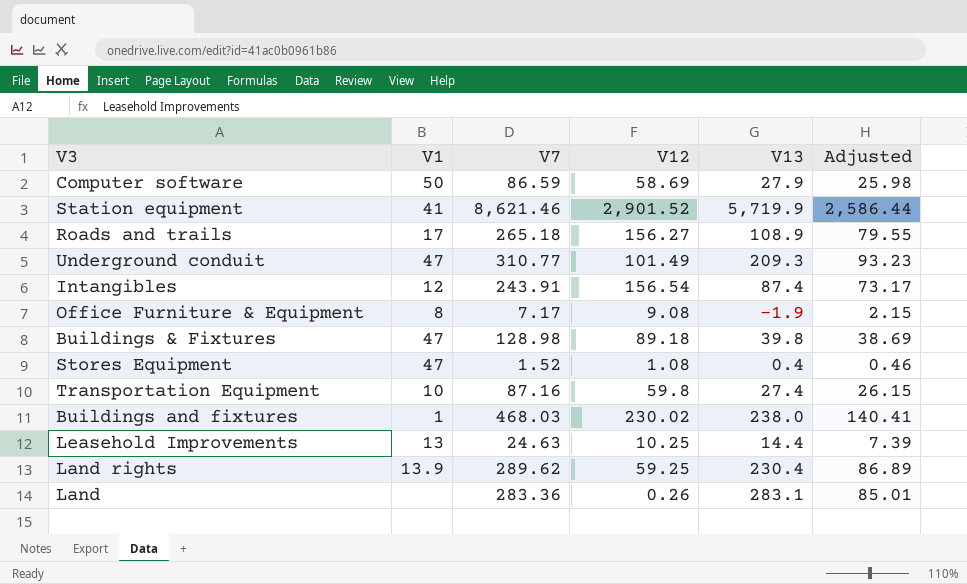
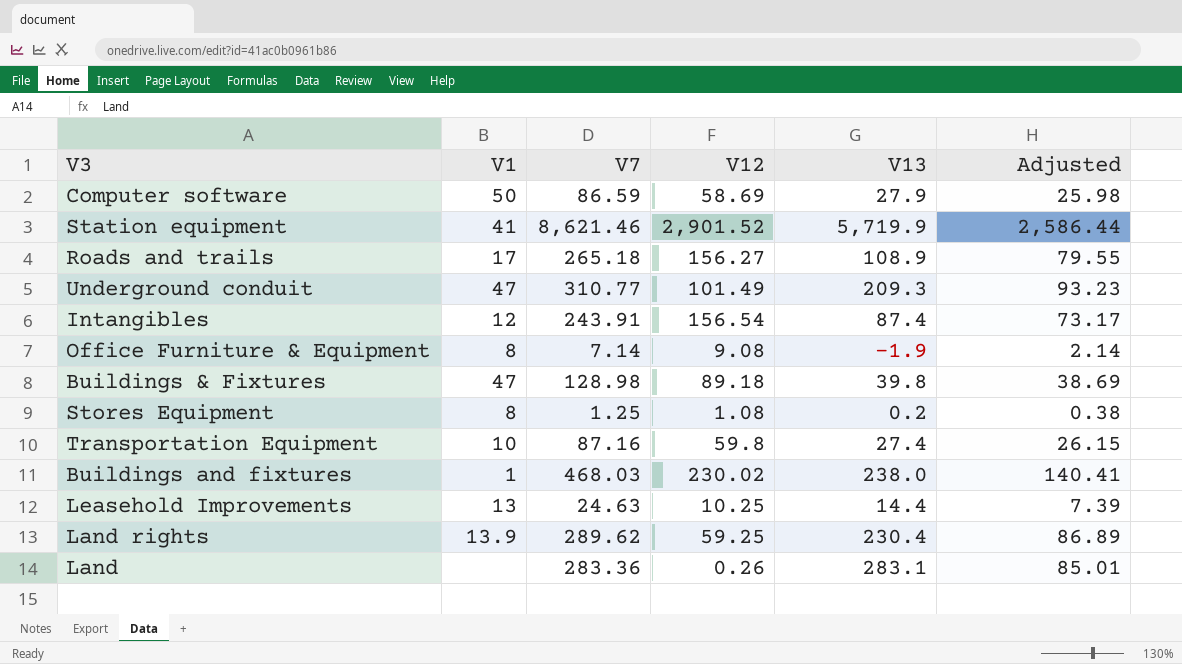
Office Furniture & Equipment | V7: 7.17 -> 7.14
Office Furniture & Equipment | Adjusted: 2.15 -> 2.14
Stores Equipment | V1: 47 -> 8
Stores Equipment | V7: 1.52 -> 1.25
Stores Equipment | V13: 0.4 -> 0.2
Stores Equipment | Adjusted: 0.46 -> 0.38

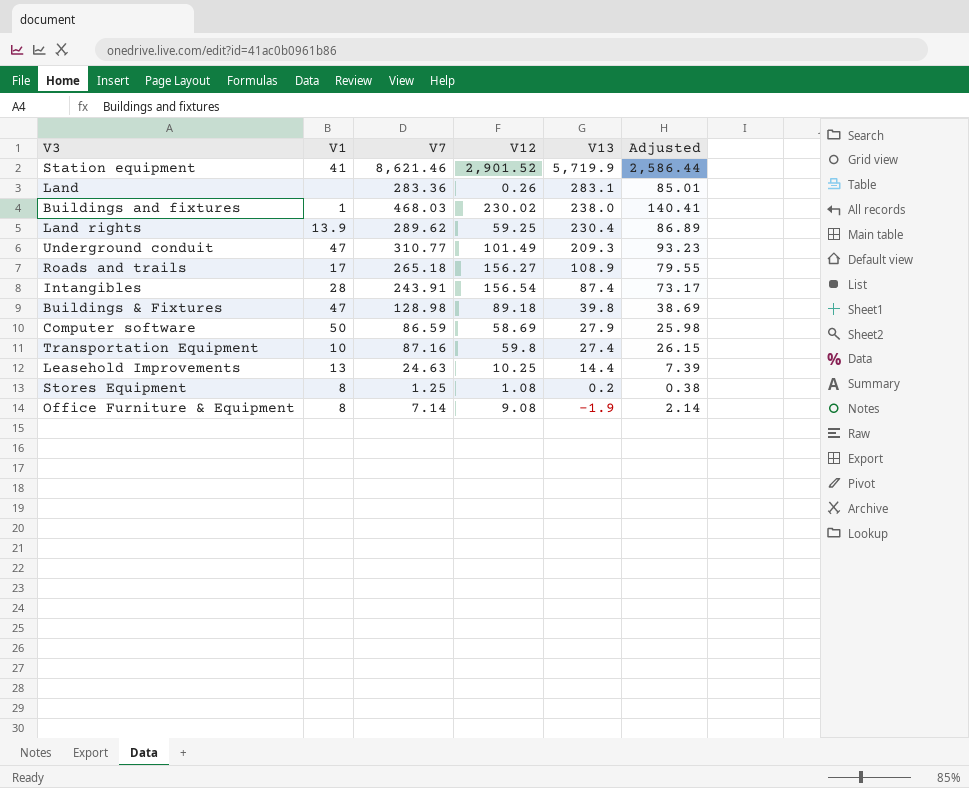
row order: none -> V13 descending
Intangibles | V1: 12 -> 28

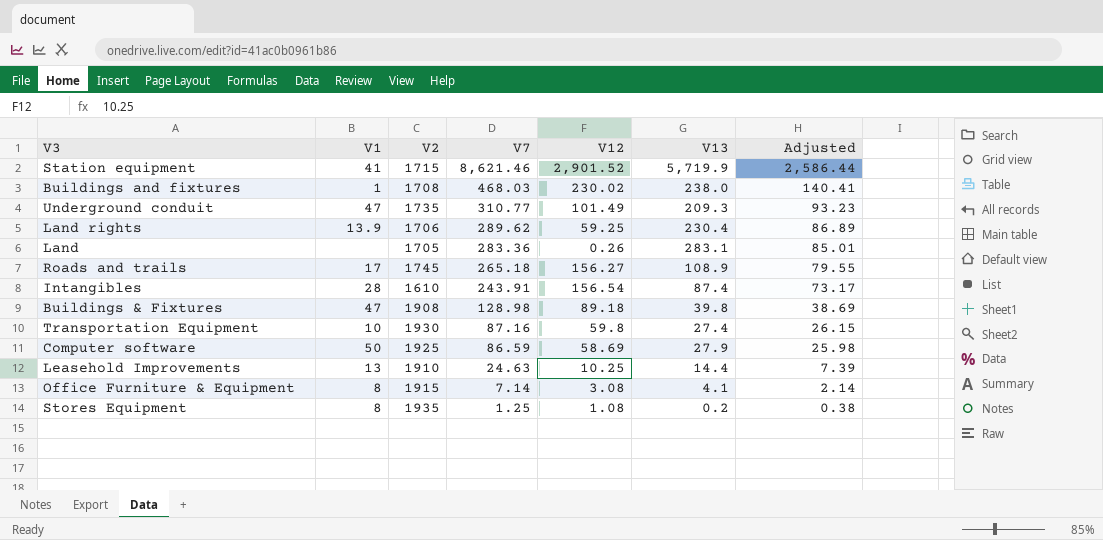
row order: V13 descending -> V7 descending
column V2 | position: none -> 3
Office Furniture & Equipment | V12: 9.08 -> 3.08
Office Furniture & Equipment | V13: -1.9 -> 4.1

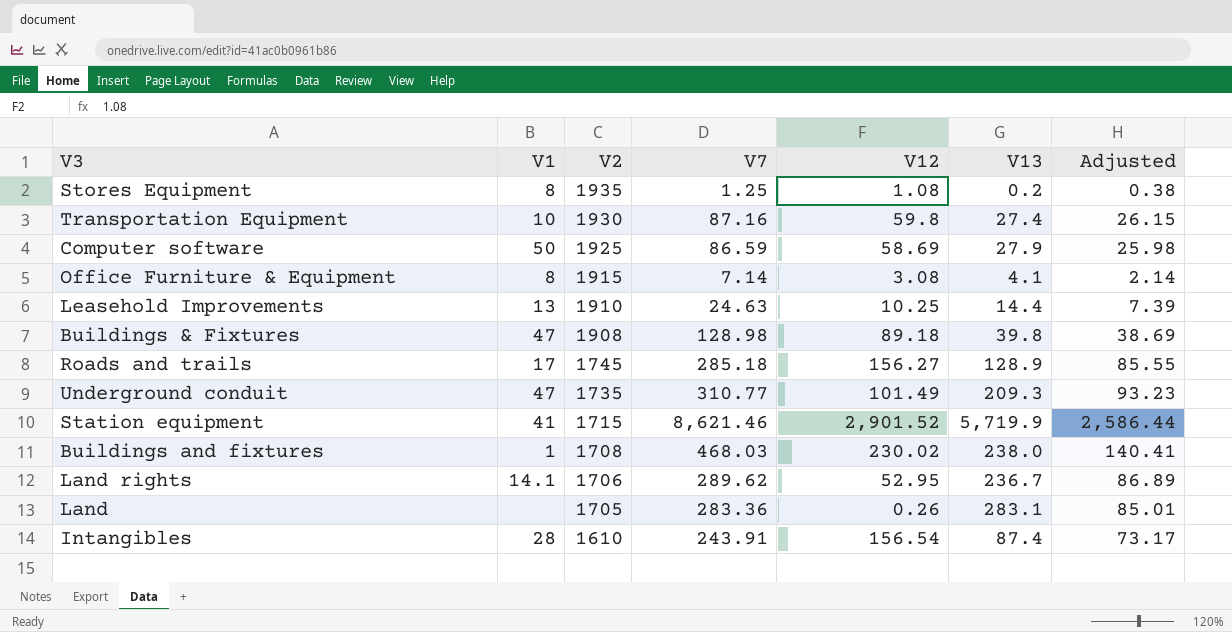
row order: V7 descending -> V2 descending
Roads and trails | V7: 265.18 -> 285.18
Roads and trails | V13: 108.9 -> 128.9
Roads and trails | Adjusted: 79.55 -> 85.55
Land rights | V1: 13.9 -> 14.1
Land rights | V12: 59.25 -> 52.95
Land rights | V13: 230.4 -> 236.7

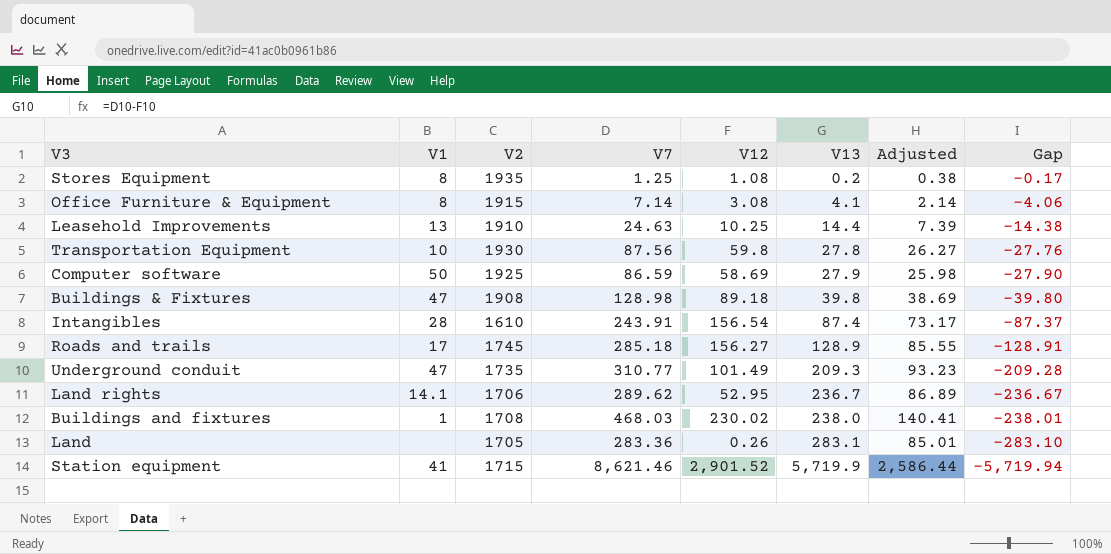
row order: V2 descending -> V13 ascending
column Gap | formula: none -> [V12] - [V7]
Transportation Equipment | V7: 87.16 -> 87.56
Transportation Equipment | V13: 27.4 -> 27.8
Transportation Equipment | Adjusted: 26.15 -> 26.27

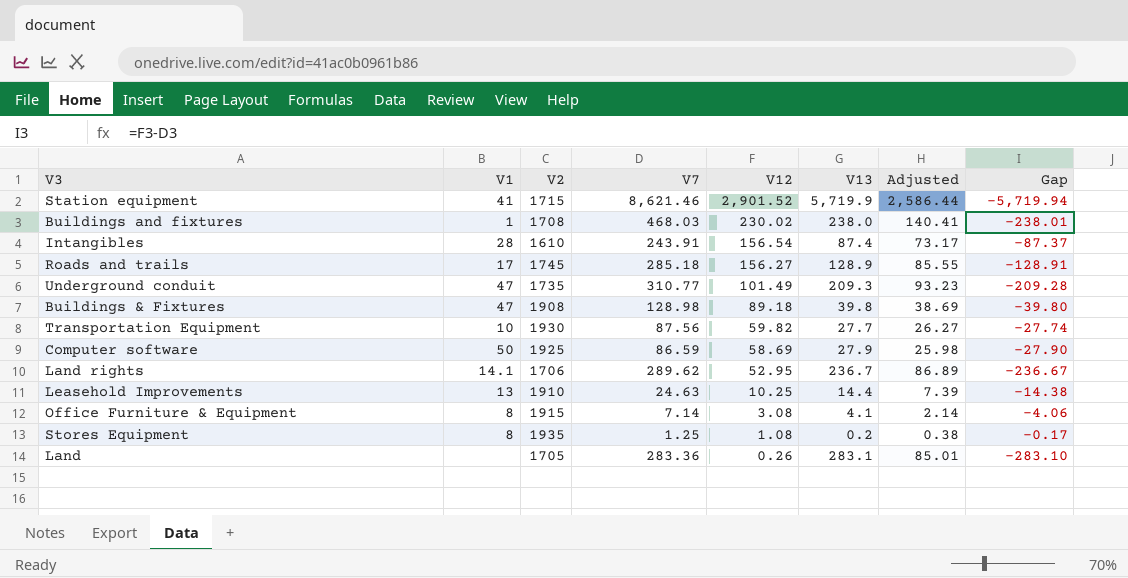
row order: V13 ascending -> V12 descending
Transportation Equipment | V12: 59.8 -> 59.82
Transportation Equipment | V13: 27.8 -> 27.7
Transportation Equipment | Gap: -27.76 -> -27.74

